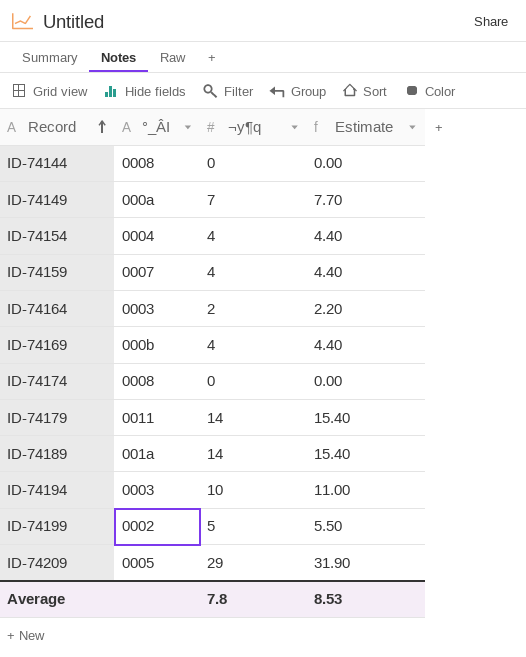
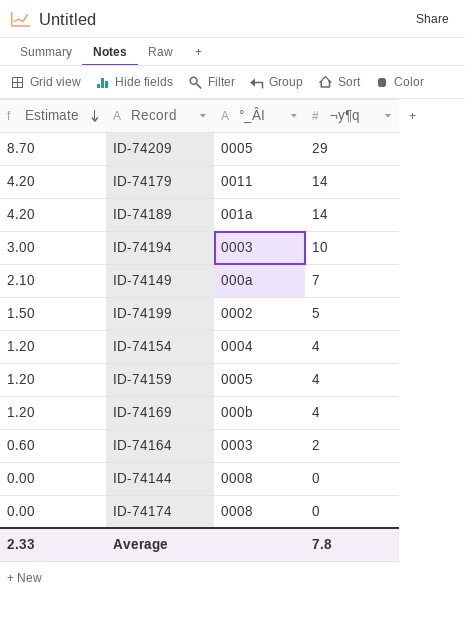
row order: Record ascending -> Estimate descending
column Estimate | formula: [¬y¶q] * 1.1 -> [¬y¶q] * 0.3
column Estimate | position: 4 -> 1
ID-74159 | °_ÂI: 0007 -> 0005
Average | Estimate: 8.53 -> 2.33

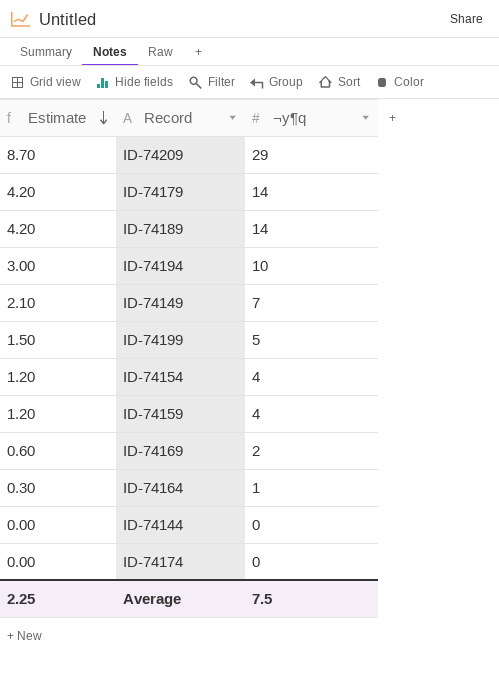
column °_ÂI | position: 3 -> none
ID-74169 | Estimate: 1.20 -> 0.60
ID-74169 | ¬y¶q: 4 -> 2
ID-74164 | Estimate: 0.60 -> 0.30
ID-74164 | ¬y¶q: 2 -> 1
Average | Estimate: 2.33 -> 2.25
Average | ¬y¶q: 7.8 -> 7.5

